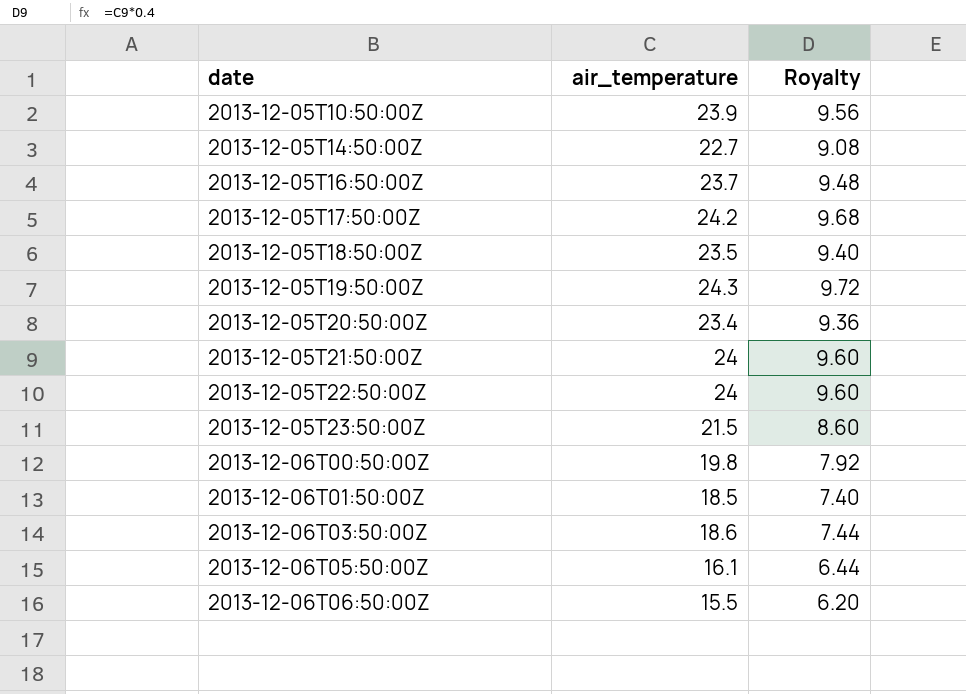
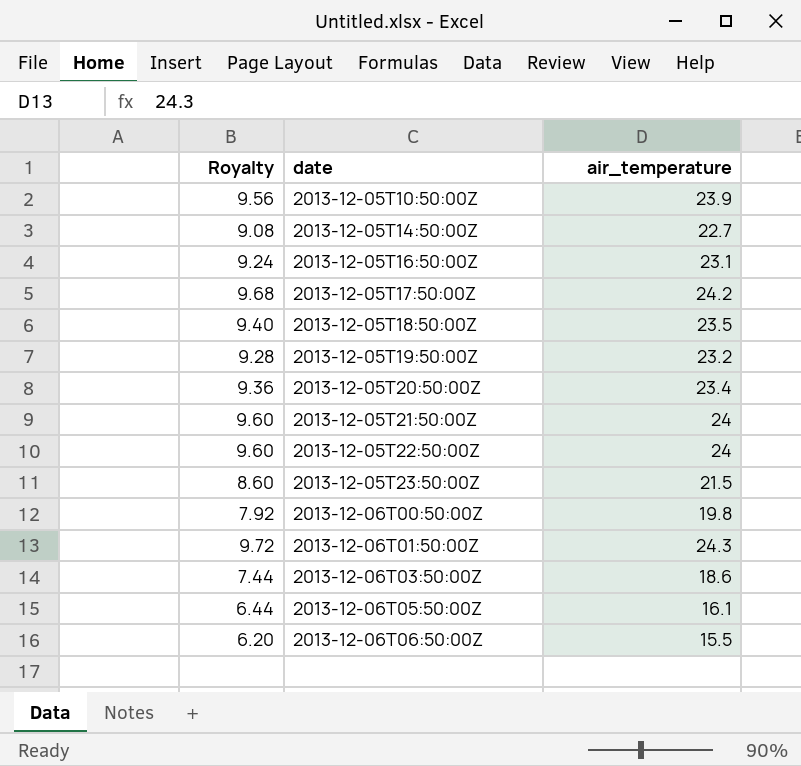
column Royalty | position: 3 -> 1
2013-12-05T16:50:00Z | Royalty: 9.48 -> 9.24
2013-12-05T16:50:00Z | air_temperature: 23.7 -> 23.1
2013-12-05T19:50:00Z | Royalty: 9.72 -> 9.28
2013-12-05T19:50:00Z | air_temperature: 24.3 -> 23.2
2013-12-06T01:50:00Z | Royalty: 7.40 -> 9.72
2013-12-06T01:50:00Z | air_temperature: 18.5 -> 24.3

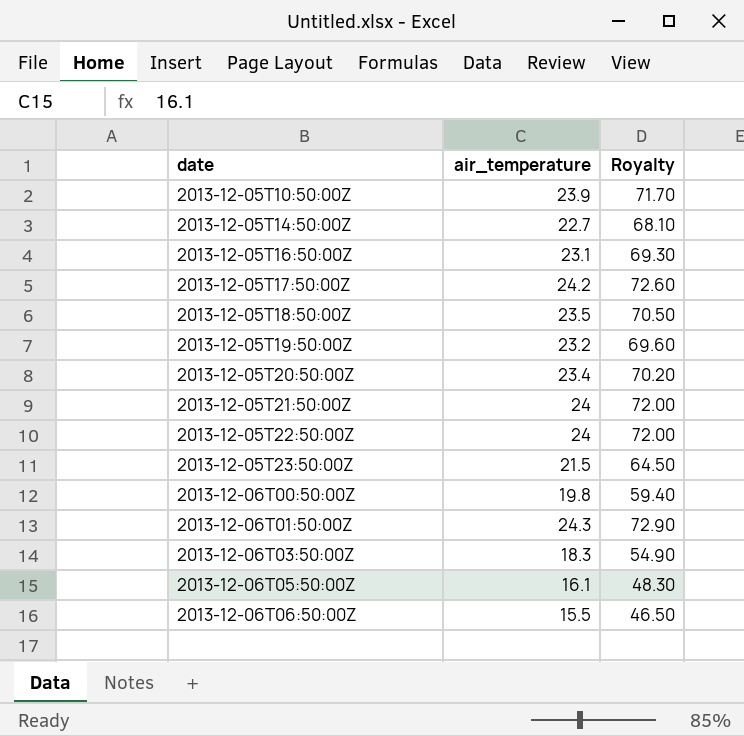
column Royalty | formula: [air_temperature] * 0.4 -> [air_temperature] * 3
column Royalty | position: 1 -> 3
2013-12-06T03:50:00Z | air_temperature: 18.6 -> 18.3

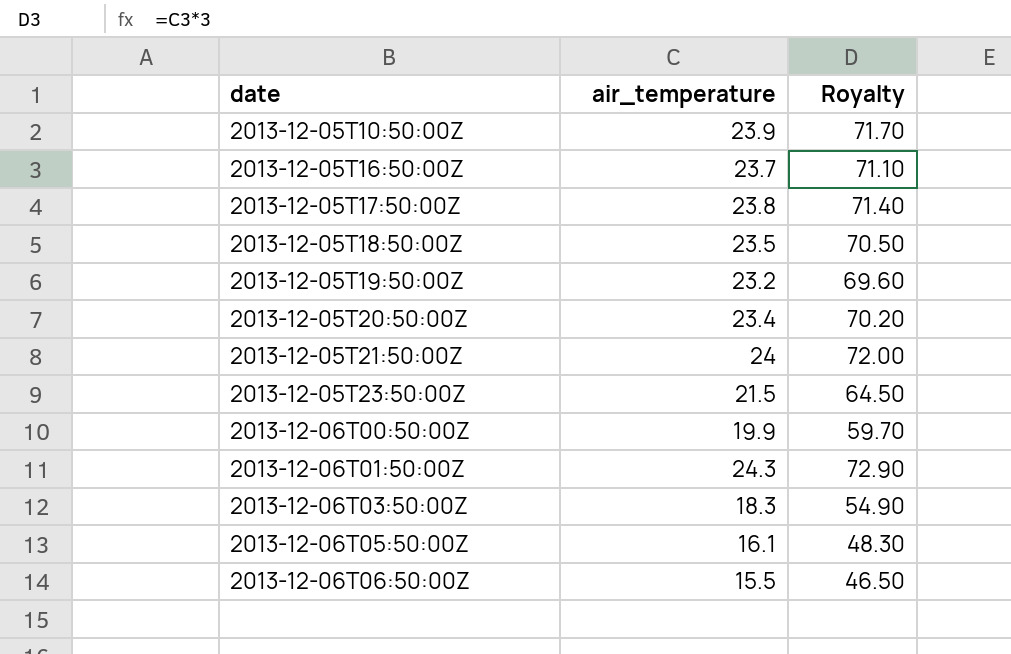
row 2013-12-05T14:50:00Z: 22.7 | 68.10 -> none
row 2013-12-05T22:50:00Z: 24 | 72.00 -> none
2013-12-05T16:50:00Z | air_temperature: 23.1 -> 23.7
2013-12-05T16:50:00Z | Royalty: 69.30 -> 71.10
2013-12-05T17:50:00Z | air_temperature: 24.2 -> 23.8
2013-12-05T17:50:00Z | Royalty: 72.60 -> 71.40
2013-12-06T00:50:00Z | air_temperature: 19.8 -> 19.9
2013-12-06T00:50:00Z | Royalty: 59.40 -> 59.70

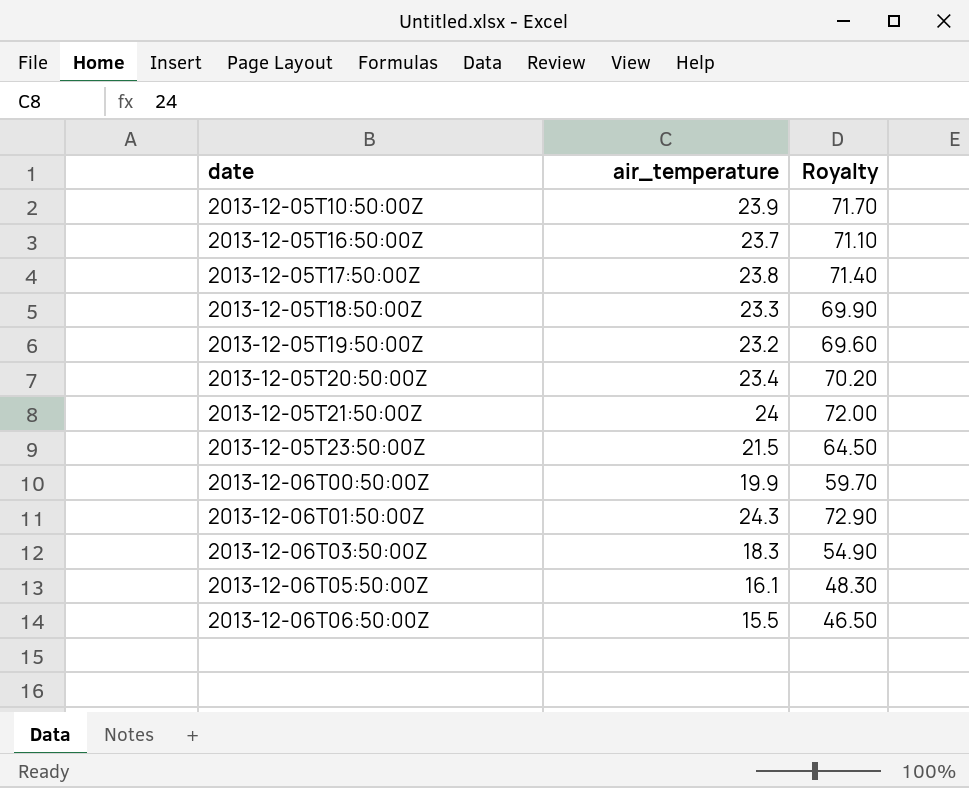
2013-12-05T18:50:00Z | air_temperature: 23.5 -> 23.3
2013-12-05T18:50:00Z | Royalty: 70.50 -> 69.90

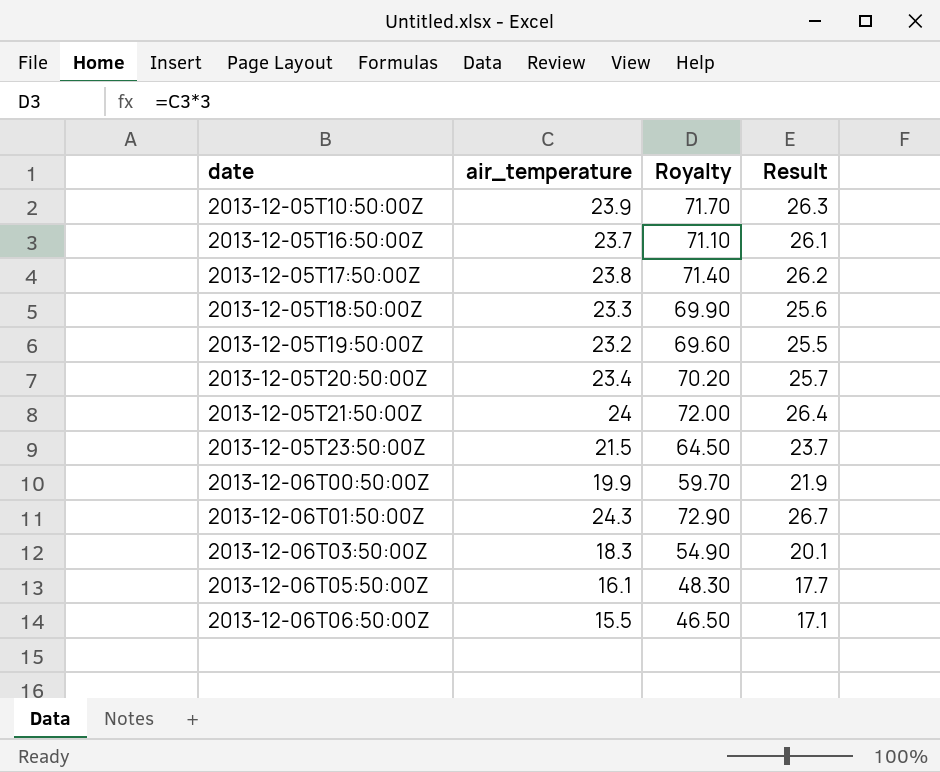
column Result | formula: none -> [air_temperature] * 1.1

